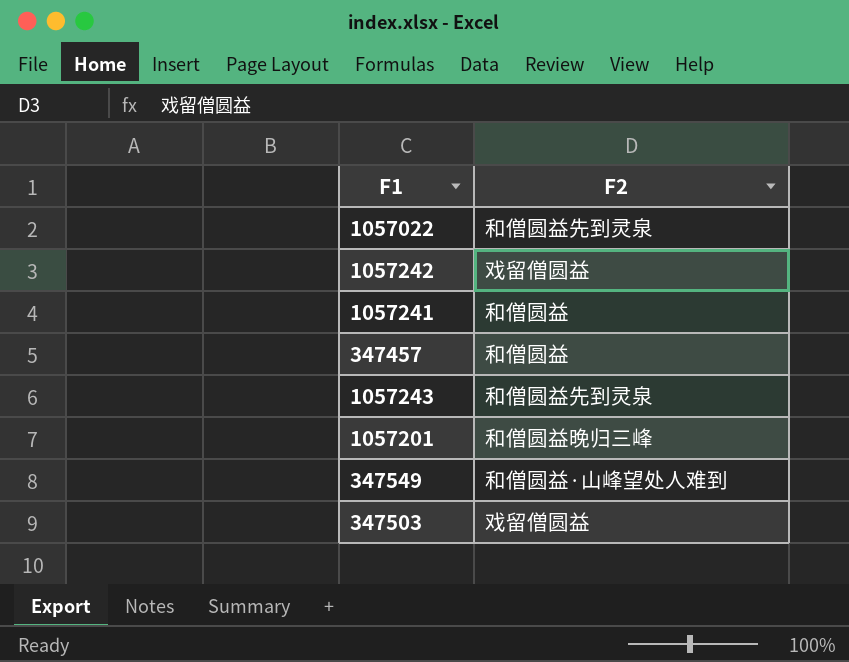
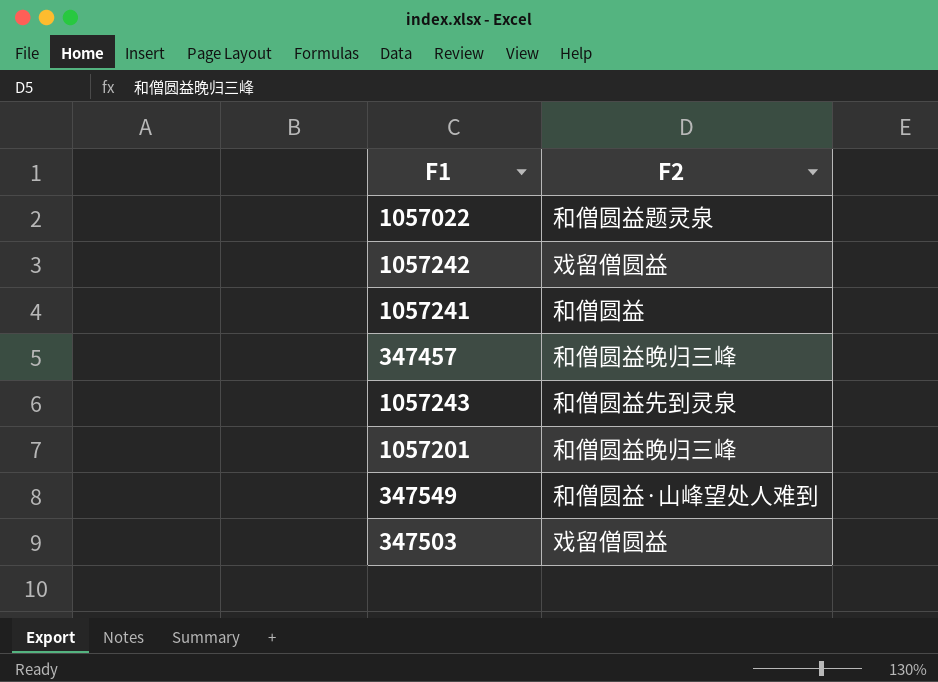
1057022 | F2: 和僧圆益先到灵泉 -> 和僧圆益题灵泉
347457 | F2: 和僧圆益 -> 和僧圆益晚归三峰

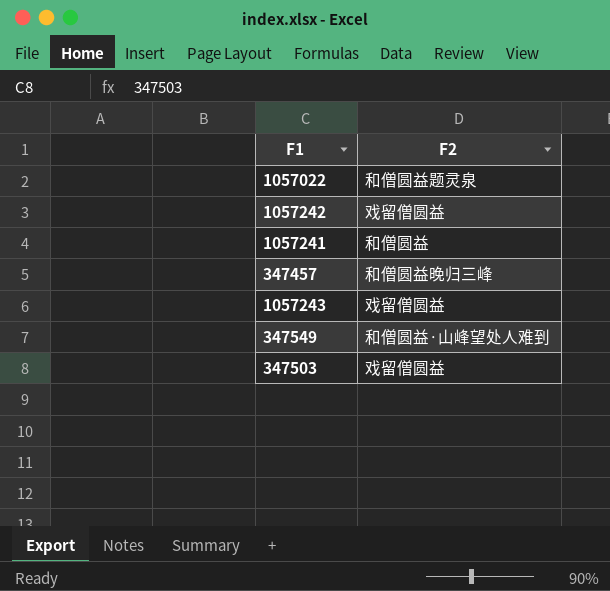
row 1057201: 和僧圆益晚归三峰 -> none
1057243 | F2: 和僧圆益先到灵泉 -> 戏留僧圆益

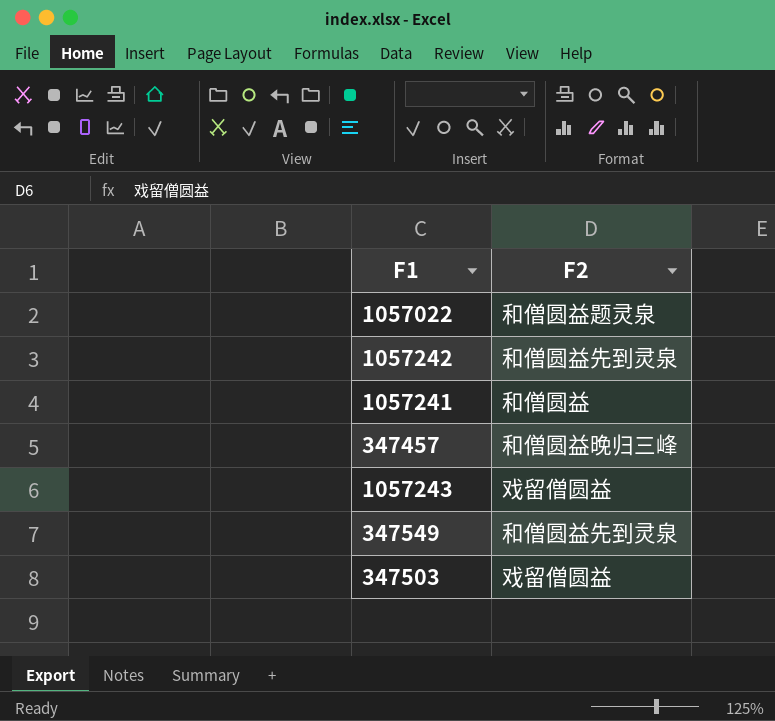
1057242 | F2: 戏留僧圆益 -> 和僧圆益先到灵泉
347549 | F2: 和僧圆益·山峰望处人难到 -> 和僧圆益先到灵泉

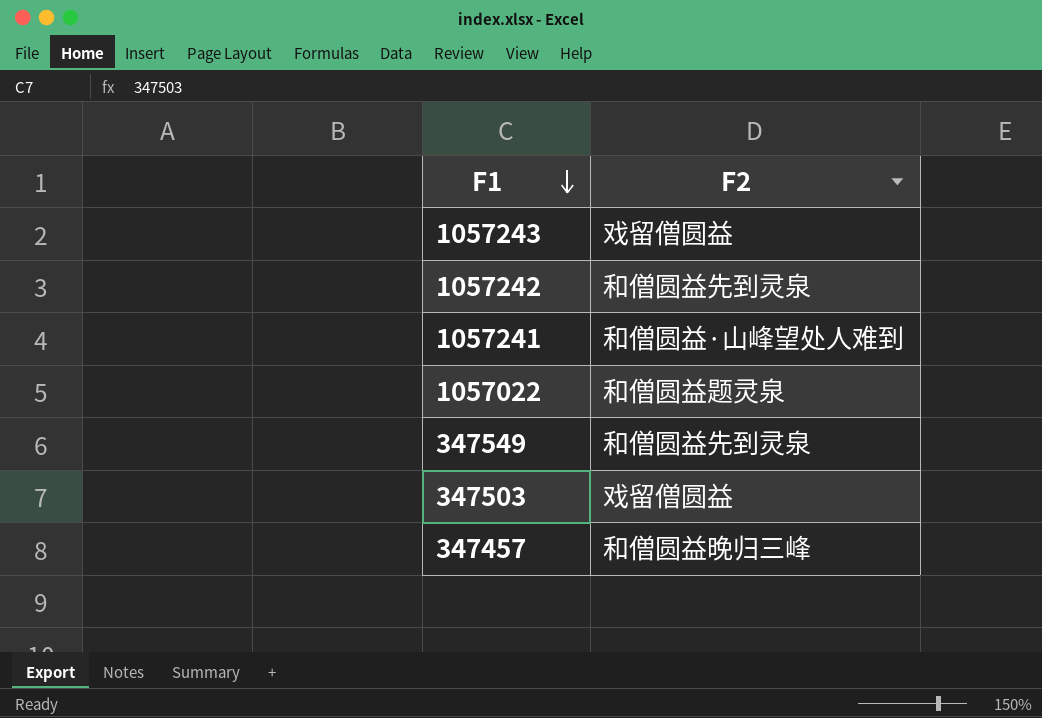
row order: none -> F1 descending
1057241 | F2: 和僧圆益 -> 和僧圆益·山峰望处人难到

